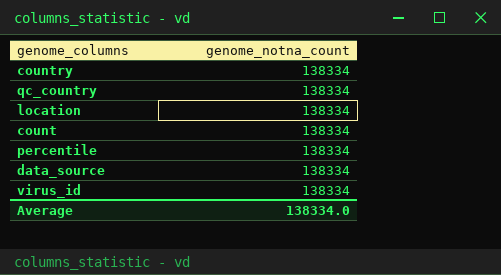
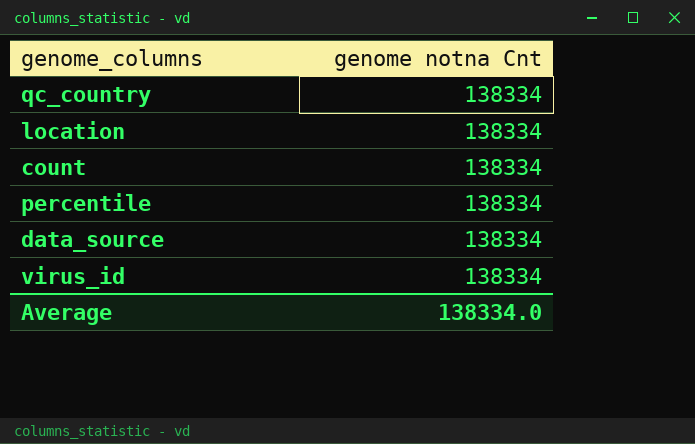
column name: genome_notna_count -> genome notna Cnt
row country: 138334 -> none

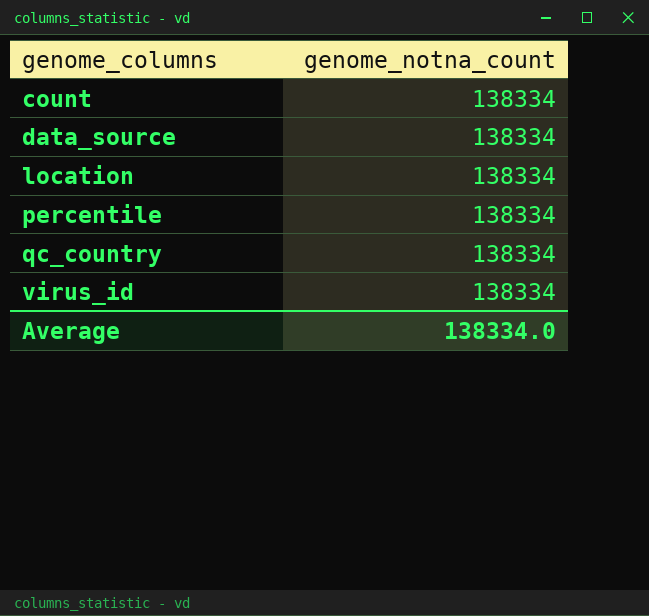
row order: none -> genome_columns ascending
column name: genome notna Cnt -> genome_notna_count

